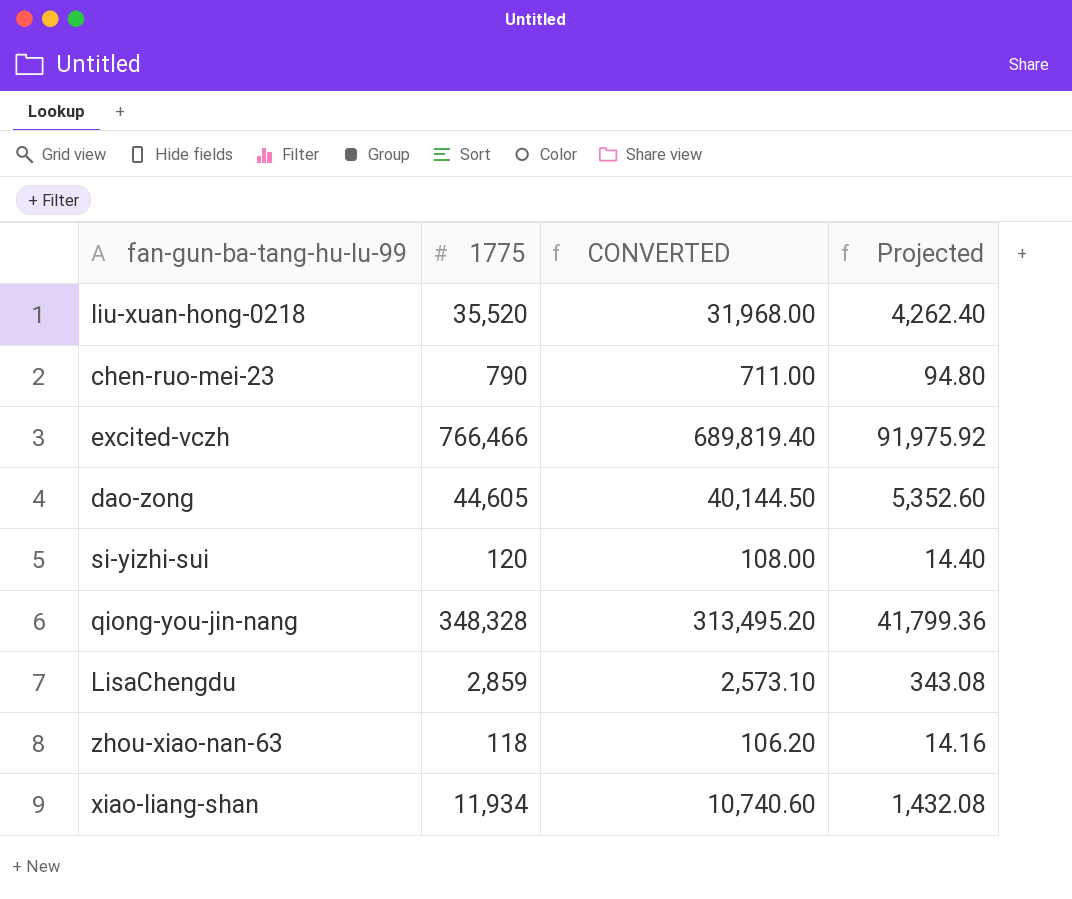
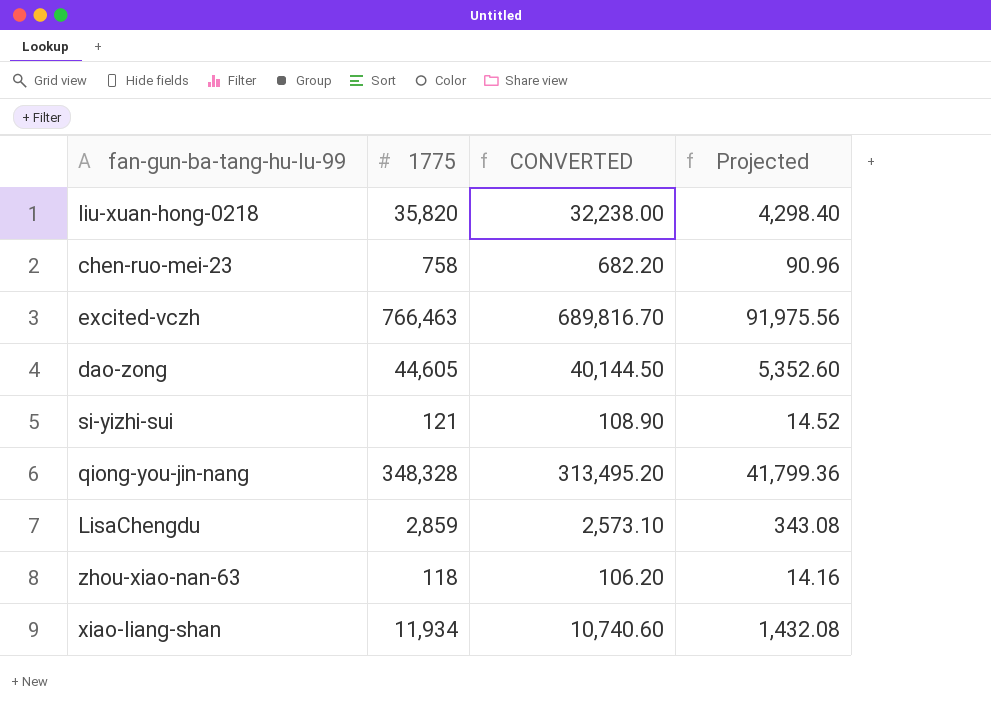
liu-xuan-hong-0218 | 1775: 35,520 -> 35,820
liu-xuan-hong-0218 | CONVERTED: 31,968.00 -> 32,238.00
liu-xuan-hong-0218 | Projected: 4,262.40 -> 4,298.40
chen-ruo-mei-23 | 1775: 790 -> 758
chen-ruo-mei-23 | CONVERTED: 711.00 -> 682.20
chen-ruo-mei-23 | Projected: 94.80 -> 90.96
excited-vczh | 1775: 766,466 -> 766,463
excited-vczh | CONVERTED: 689,819.40 -> 689,816.70
excited-vczh | Projected: 91,975.92 -> 91,975.56
si-yizhi-sui | 1775: 120 -> 121
si-yizhi-sui | CONVERTED: 108.00 -> 108.90
si-yizhi-sui | Projected: 14.40 -> 14.52

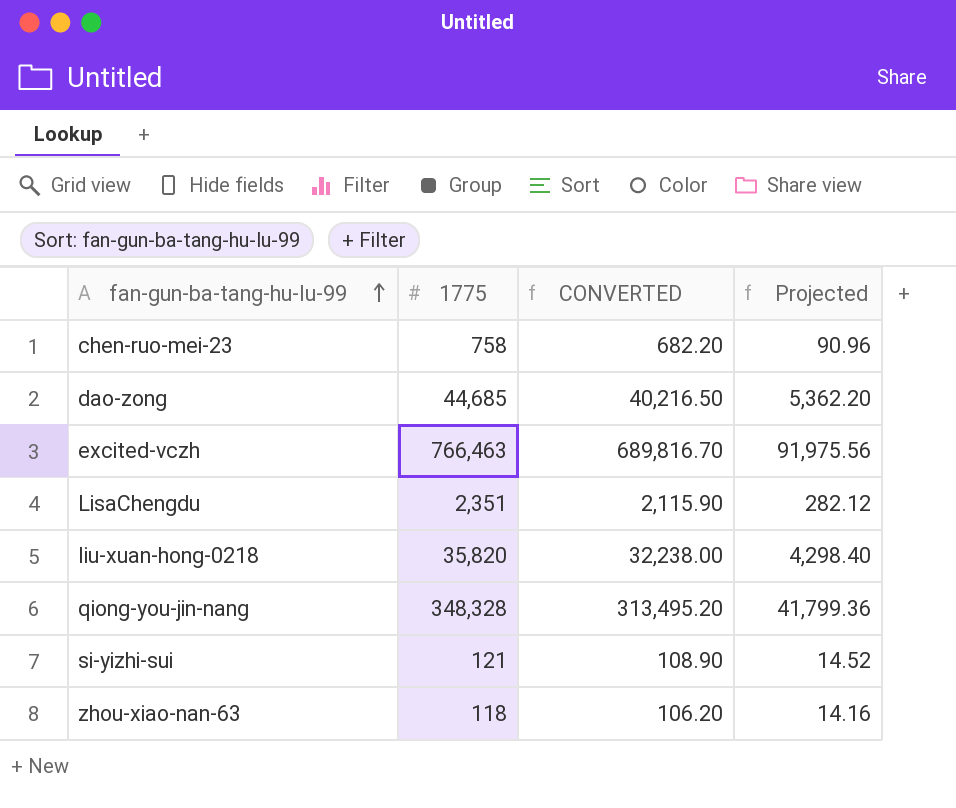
row order: none -> fan-gun-ba-tang-hu-lu-99 ascending
row xiao-liang-shan: 11,934 | 10,740.60 | 1,432.08 -> none
dao-zong | 1775: 44,605 -> 44,685
dao-zong | CONVERTED: 40,144.50 -> 40,216.50
dao-zong | Projected: 5,352.60 -> 5,362.20
LisaChengdu | 1775: 2,859 -> 2,351
LisaChengdu | CONVERTED: 2,573.10 -> 2,115.90
LisaChengdu | Projected: 343.08 -> 282.12

